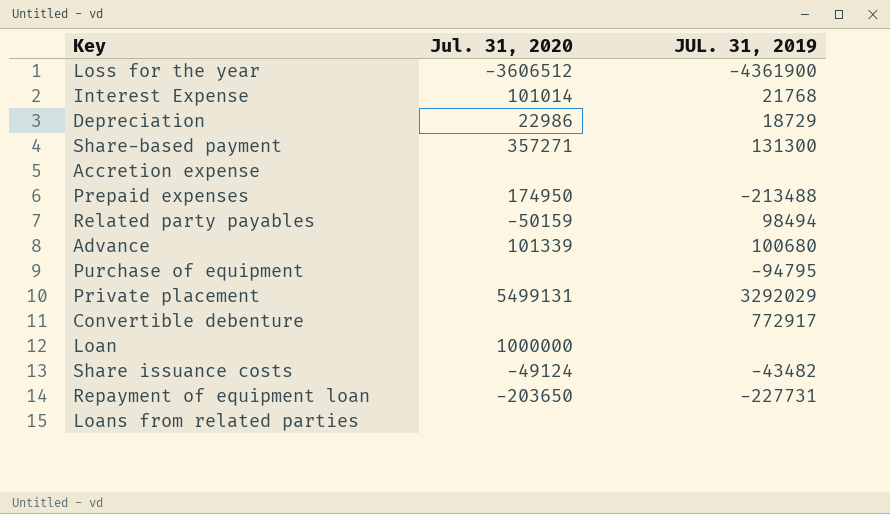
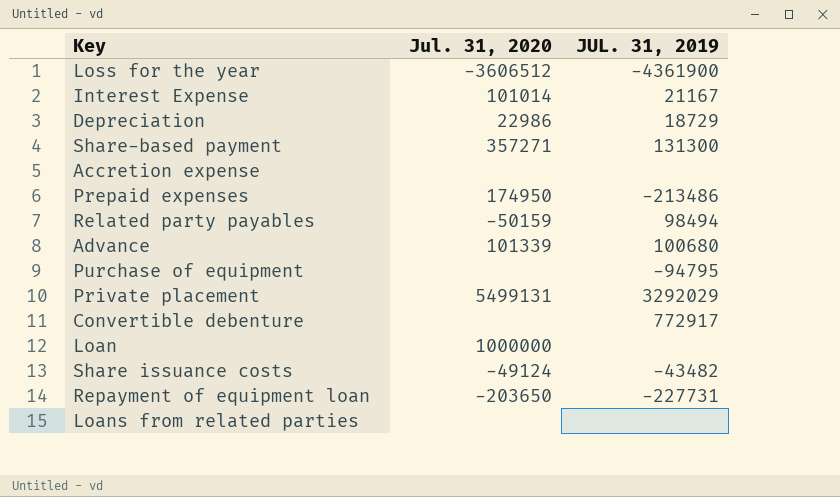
Interest Expense | JUL. 31, 2019: 21768 -> 21167
Prepaid expenses | JUL. 31, 2019: -213488 -> -213486

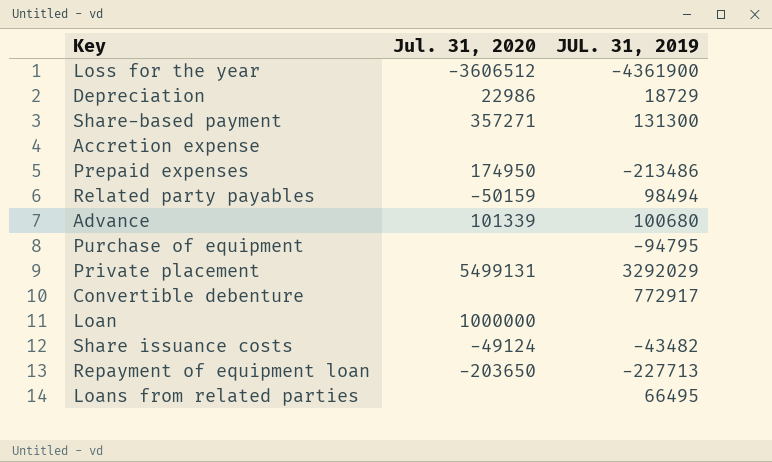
row Interest Expense: 101014 | 21167 -> none
Repayment of equipment loan | JUL. 31, 2019: -227731 -> -227713
Loans from related parties | JUL. 31, 2019: none -> 66495

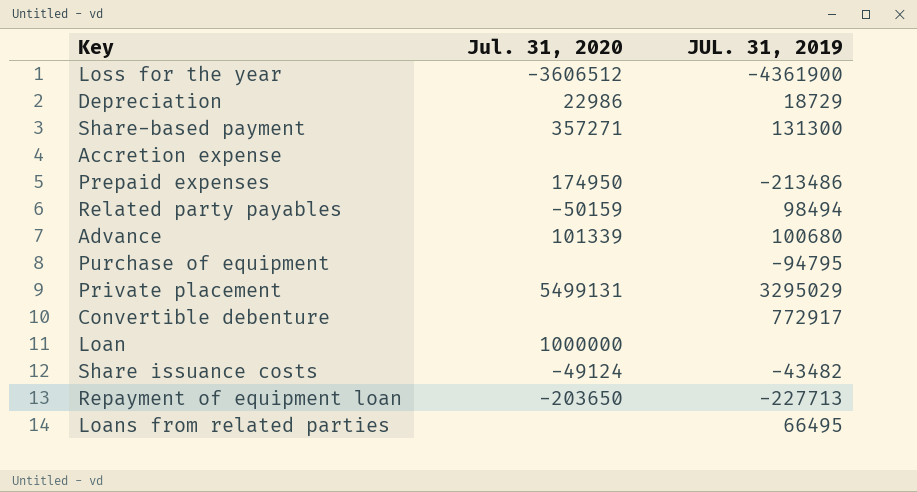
Private placement | JUL. 31, 2019: 3292029 -> 3295029

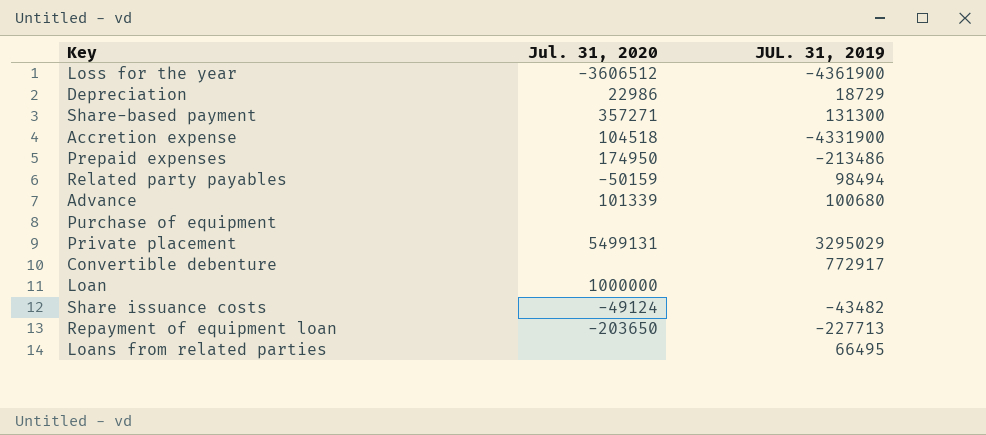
Accretion expense | Jul. 31, 2020: none -> 104518
Accretion expense | JUL. 31, 2019: none -> -4331900
Purchase of equipment | JUL. 31, 2019: -94795 -> none

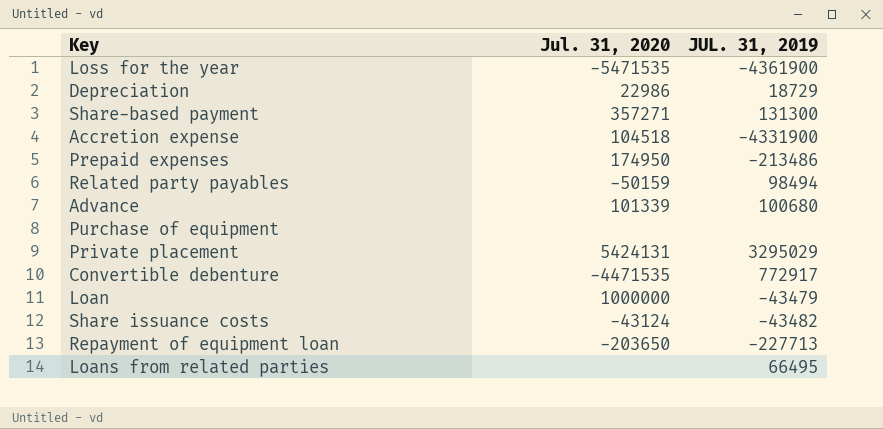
Loss for the year | Jul. 31, 2020: -3606512 -> -5471535
Private placement | Jul. 31, 2020: 5499131 -> 5424131
Convertible debenture | Jul. 31, 2020: none -> -4471535
Loan | JUL. 31, 2019: none -> -43479
Share issuance costs | Jul. 31, 2020: -49124 -> -43124

